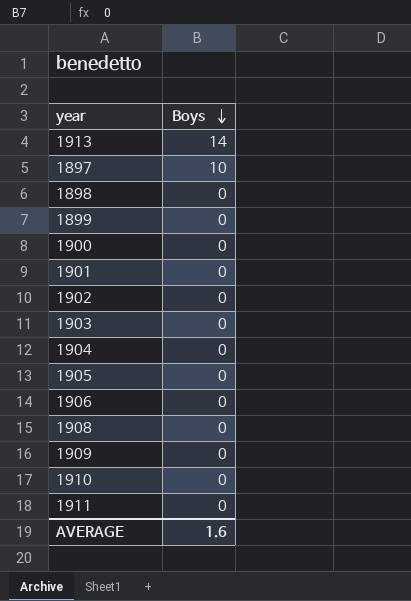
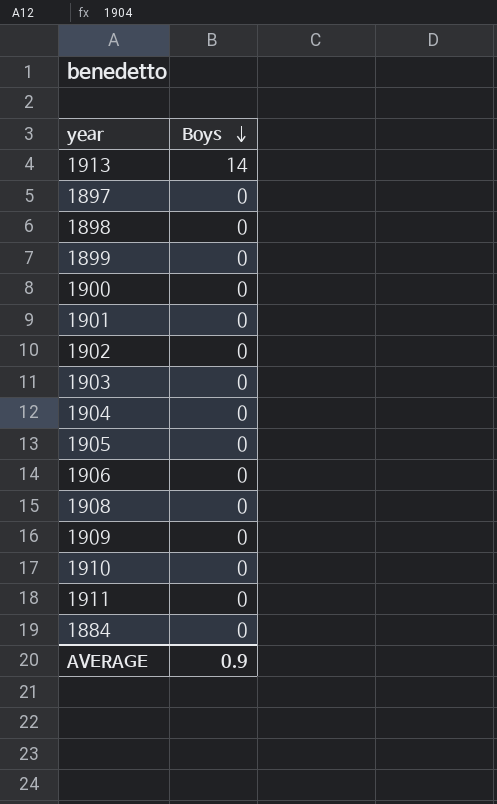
1897 | Boys: 10 -> 0
row 1884: none -> 0
AVERAGE | Boys: 1.6 -> 0.9

